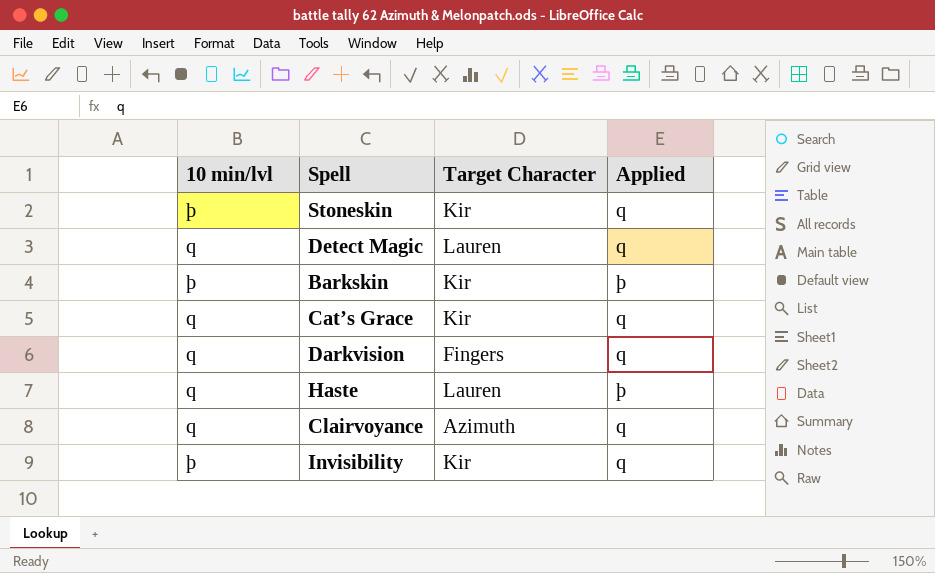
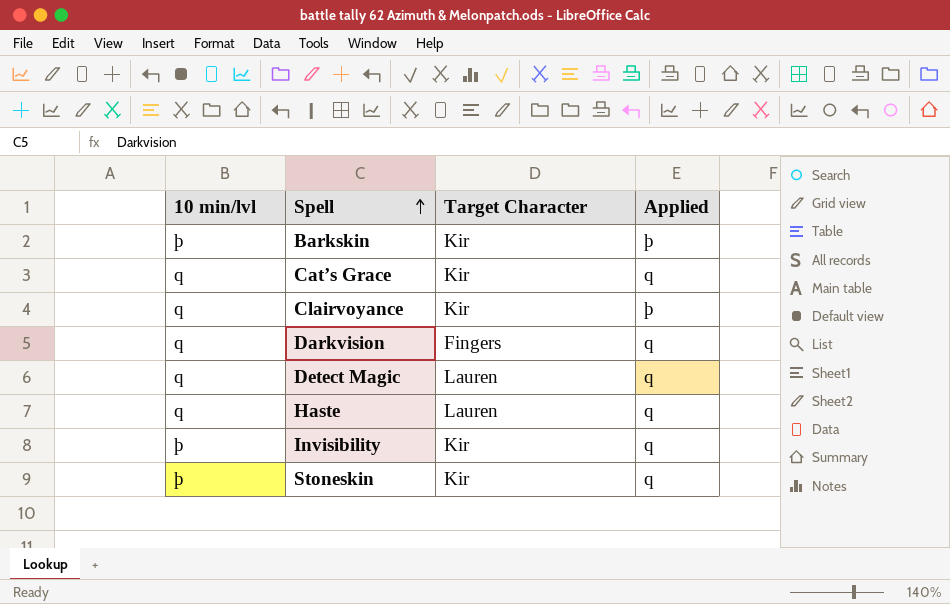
row order: none -> Spell ascending
Clairvoyance | Target Character: Azimuth -> Kir
Clairvoyance | Applied: q -> þ
Haste | Applied: þ -> q

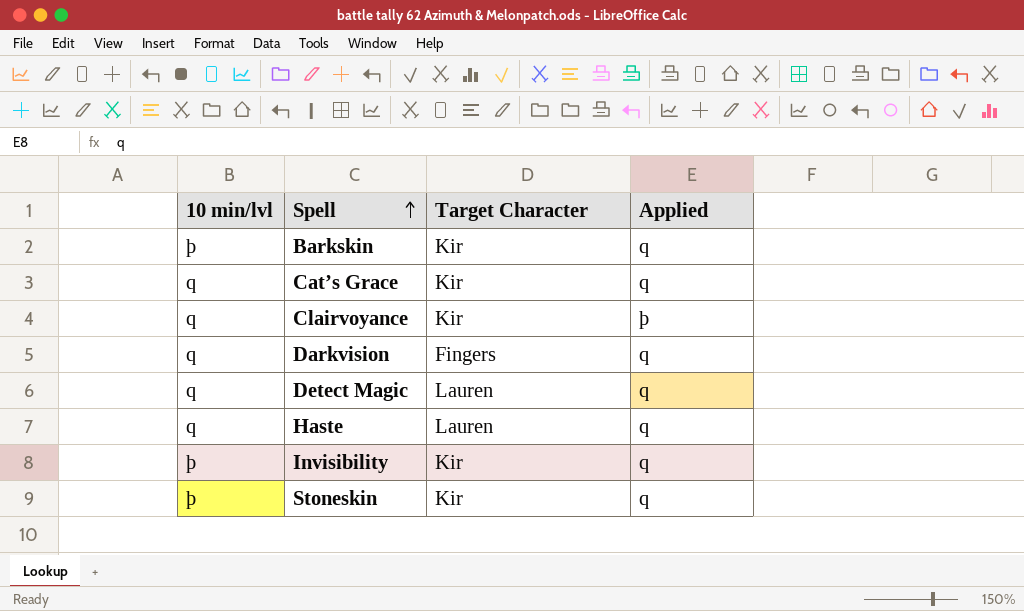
Barkskin | Applied: þ -> q

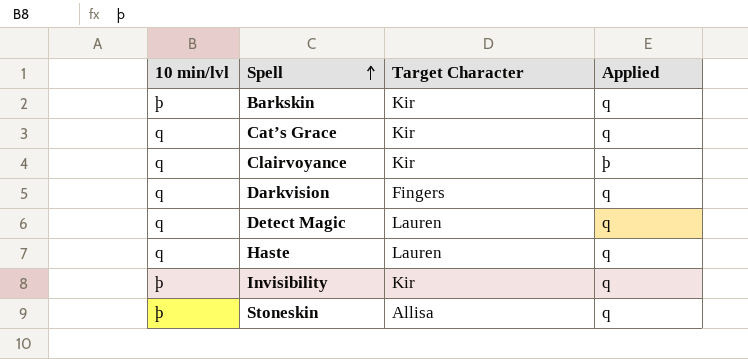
Stoneskin | Target Character: Kir -> Allisa

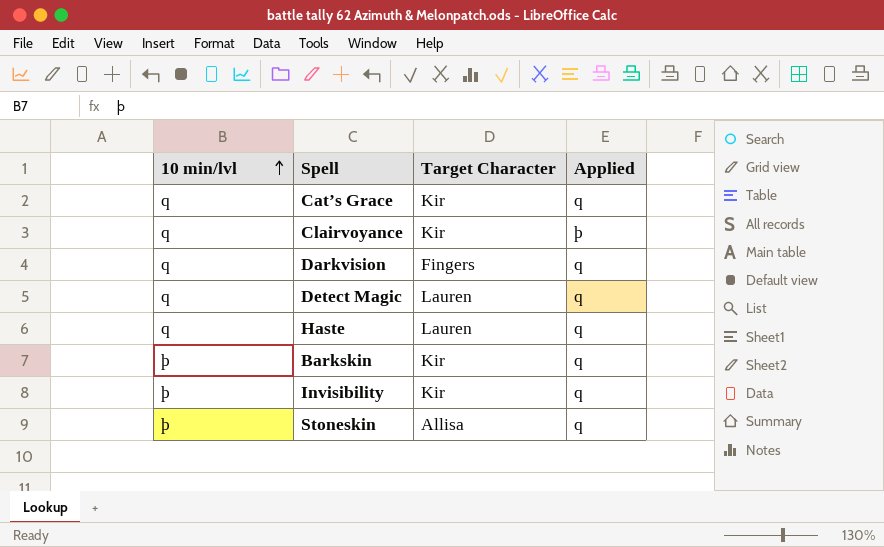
row order: Spell ascending -> 10 min/lvl ascending

